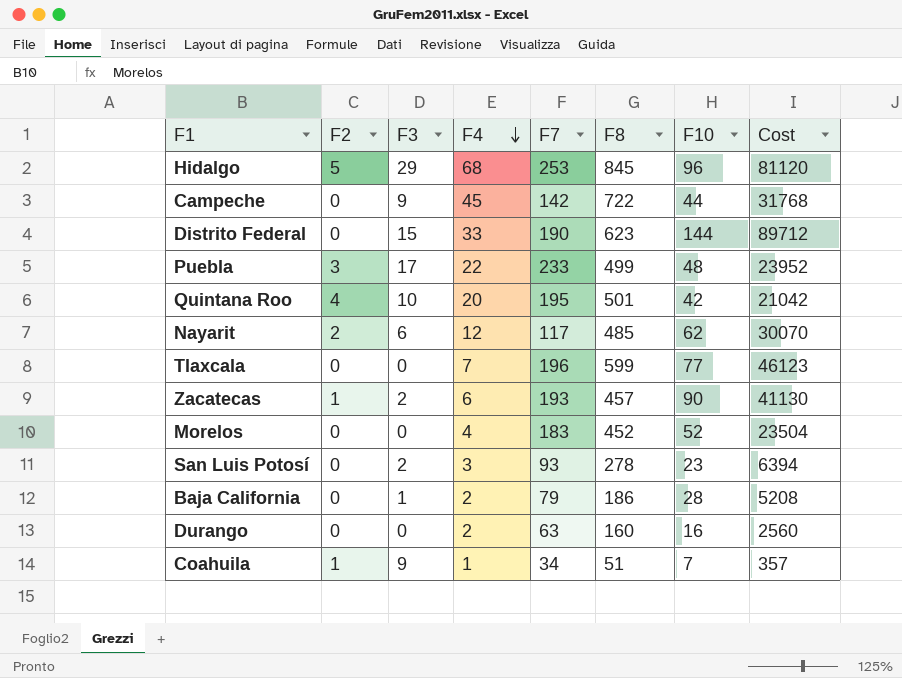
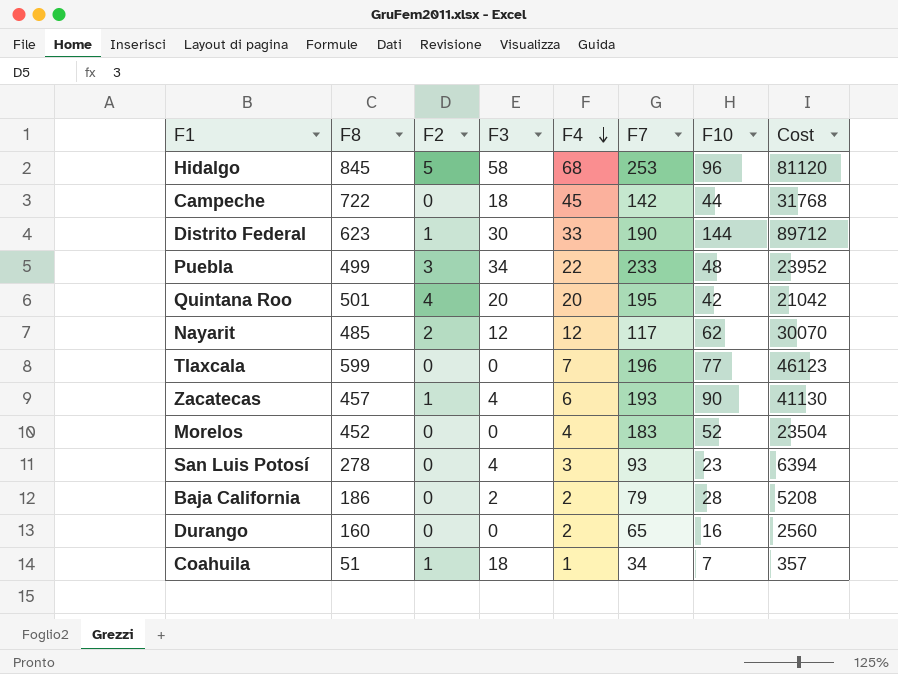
column F8 | position: 6 -> 2
Hidalgo | F3: 29 -> 58
Campeche | F3: 9 -> 18
Distrito Federal | F2: 0 -> 1
Distrito Federal | F3: 15 -> 30
Puebla | F3: 17 -> 34
Quintana Roo | F3: 10 -> 20
Nayarit | F3: 6 -> 12
Zacatecas | F3: 2 -> 4
San Luis Potosí | F3: 2 -> 4
Baja California | F3: 1 -> 2
Durango | F7: 63 -> 65
Coahuila | F3: 9 -> 18

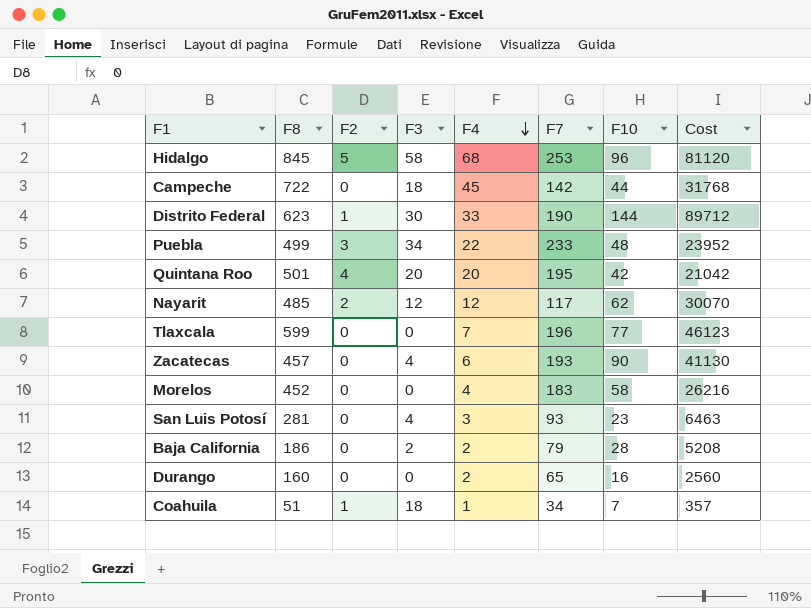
Zacatecas | F2: 1 -> 0
Morelos | F10: 52 -> 58
Morelos | Cost: 23504 -> 26216
San Luis Potosí | F8: 278 -> 281
San Luis Potosí | Cost: 6394 -> 6463

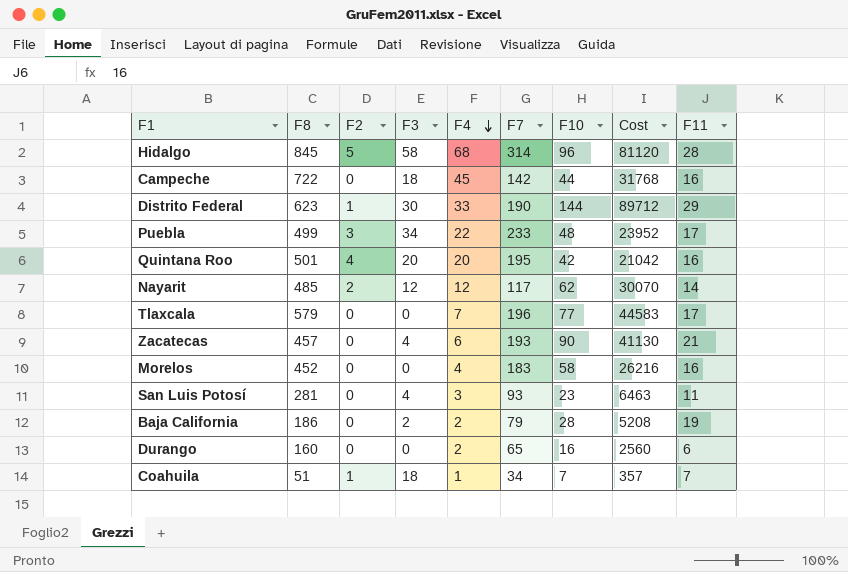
column F11 | position: none -> 9
Hidalgo | F7: 253 -> 314
Tlaxcala | F8: 599 -> 579
Tlaxcala | Cost: 46123 -> 44583

